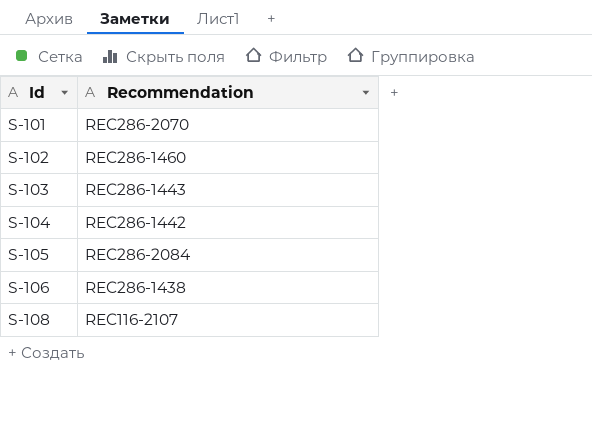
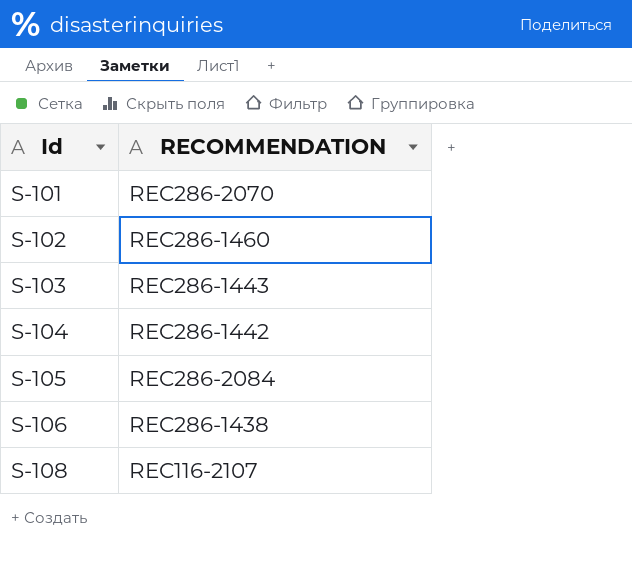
column name: Recommendation -> RECOMMENDATION

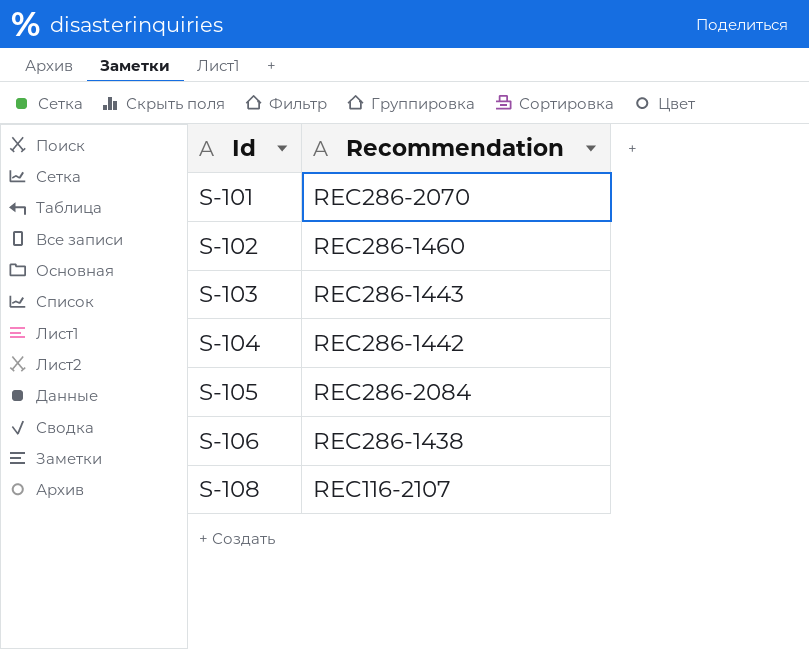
column name: RECOMMENDATION -> Recommendation

